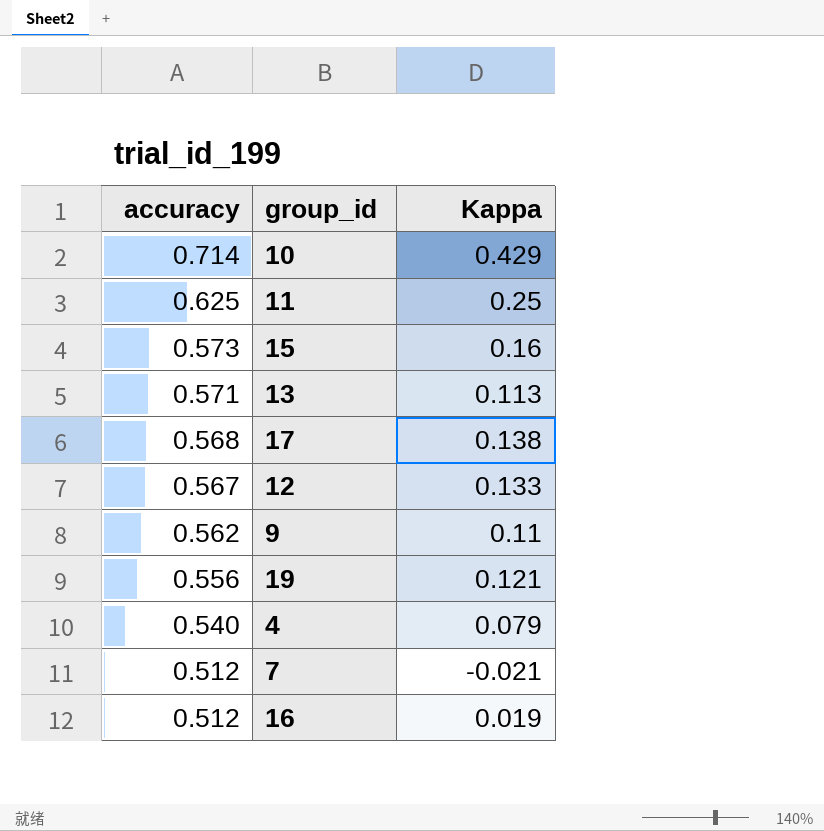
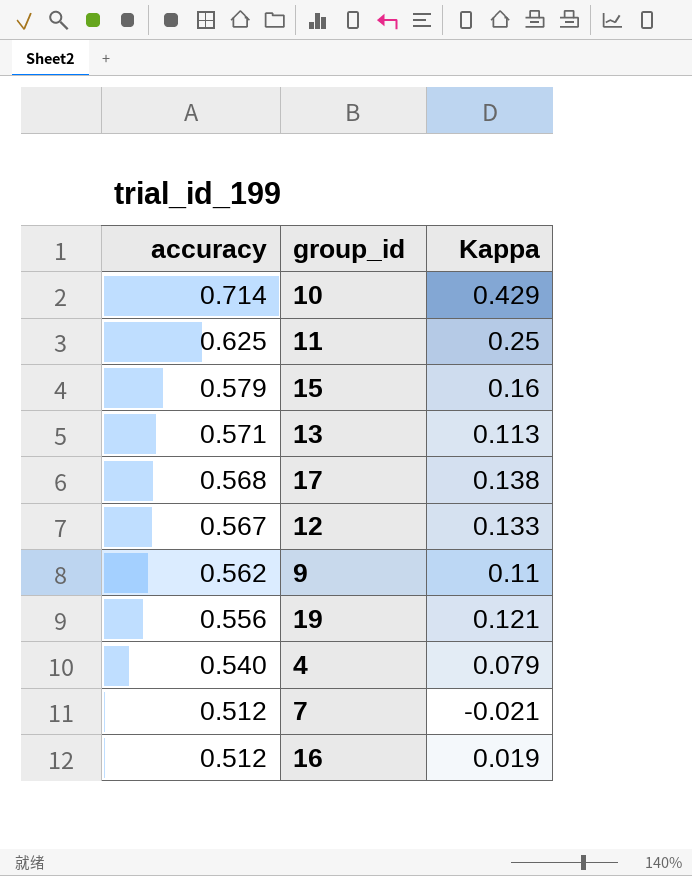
15 | accuracy: 0.573 -> 0.579

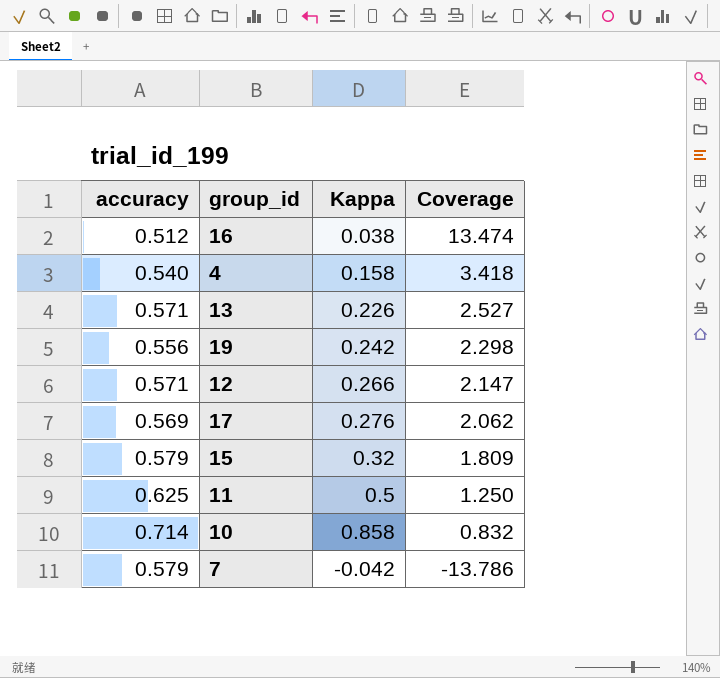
row order: accuracy descending -> Coverage descending
column Coverage | formula: none -> [accuracy] / [Kappa]
row 9: 0.562 | 0.11 -> none
16 | Kappa: 0.019 -> 0.038
4 | Kappa: 0.079 -> 0.158
13 | Kappa: 0.113 -> 0.226
19 | Kappa: 0.121 -> 0.242
12 | accuracy: 0.567 -> 0.571
12 | Kappa: 0.133 -> 0.266
17 | accuracy: 0.568 -> 0.569
17 | Kappa: 0.138 -> 0.276
15 | Kappa: 0.16 -> 0.32
11 | Kappa: 0.25 -> 0.5
10 | Kappa: 0.429 -> 0.858
7 | accuracy: 0.512 -> 0.579
7 | Kappa: -0.021 -> -0.042

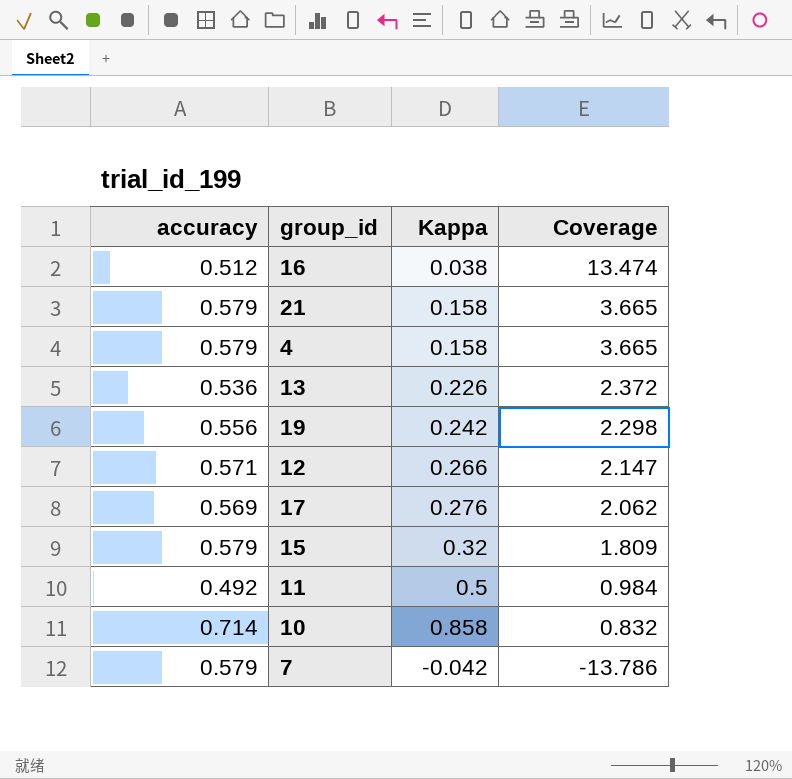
row 21: none -> 0.579 | 0.158 | 3.665
4 | accuracy: 0.540 -> 0.579
4 | Coverage: 3.418 -> 3.665
13 | accuracy: 0.571 -> 0.536
13 | Coverage: 2.527 -> 2.372
11 | accuracy: 0.625 -> 0.492
11 | Coverage: 1.250 -> 0.984

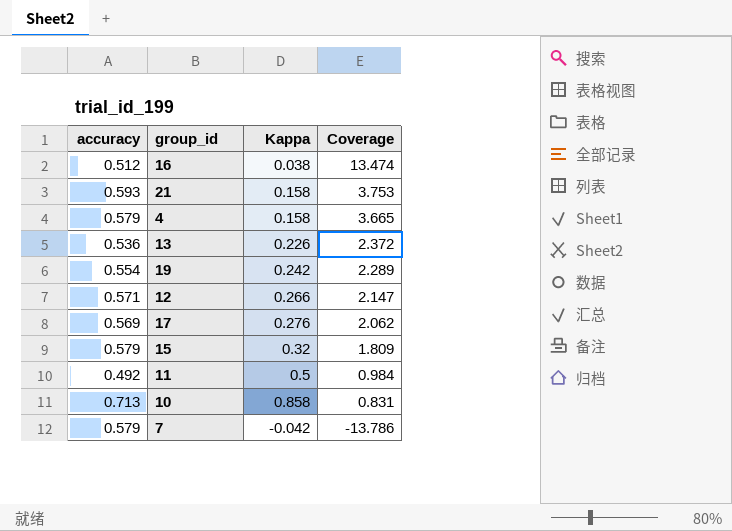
21 | accuracy: 0.579 -> 0.593
21 | Coverage: 3.665 -> 3.753
19 | accuracy: 0.556 -> 0.554
19 | Coverage: 2.298 -> 2.289
10 | accuracy: 0.714 -> 0.713
10 | Coverage: 0.832 -> 0.831

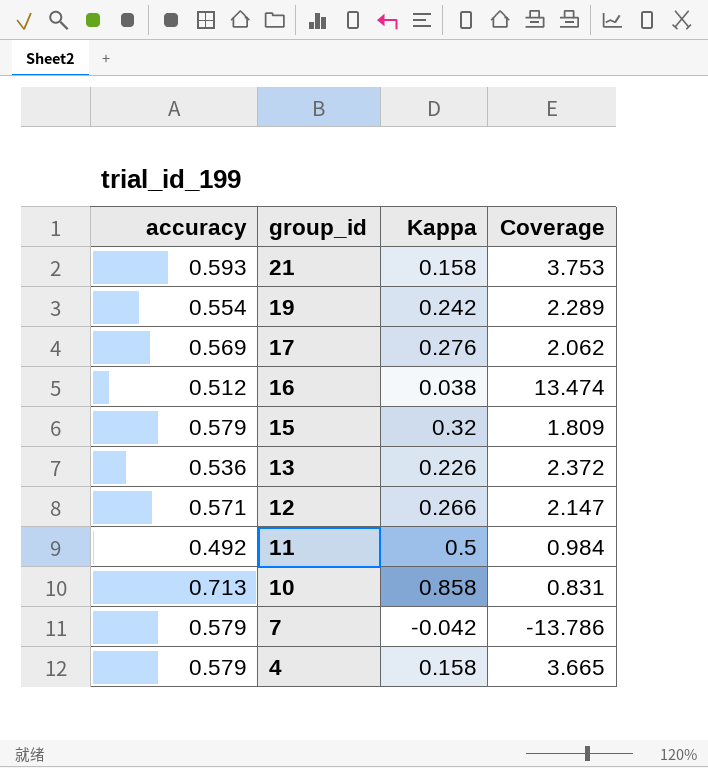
row order: Coverage descending -> group_id descending

